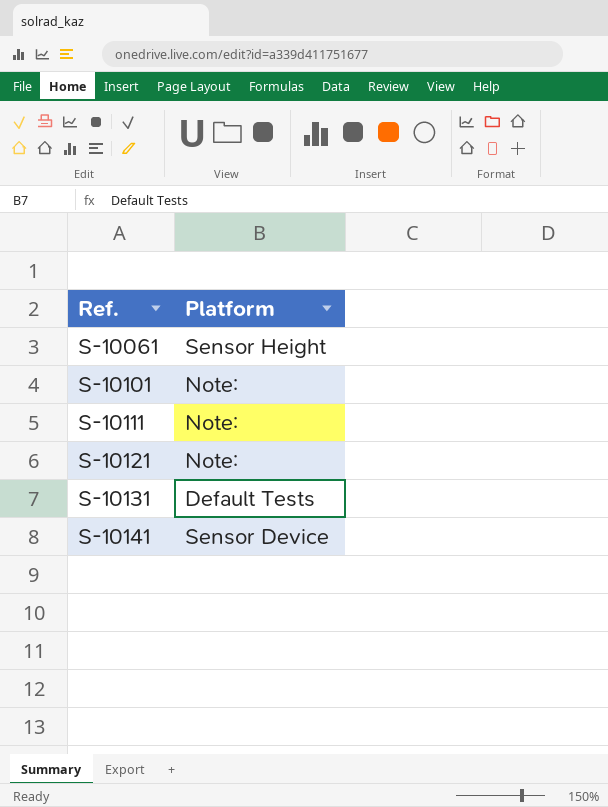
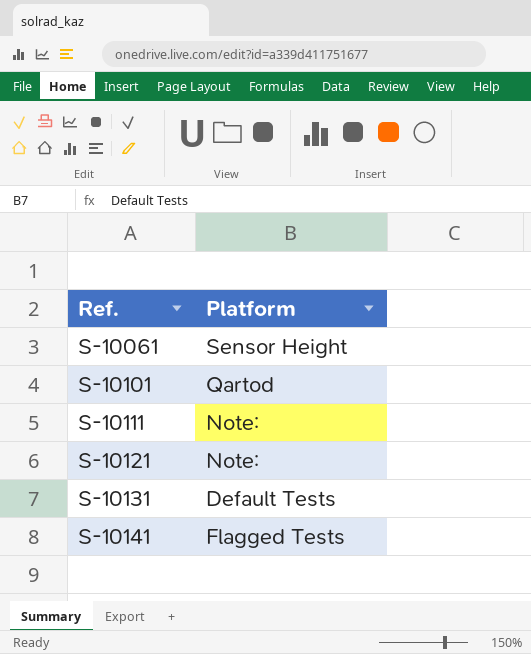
S-10101 | Platform: Note: -> Qartod
S-10141 | Platform: Sensor Device -> Flagged Tests

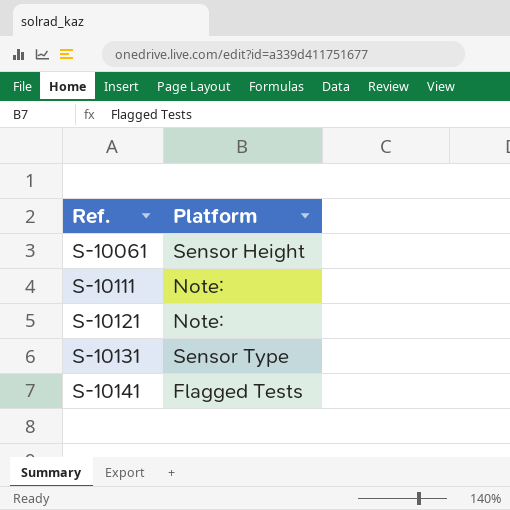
row S-10101: Qartod -> none
S-10131 | Platform: Default Tests -> Sensor Type

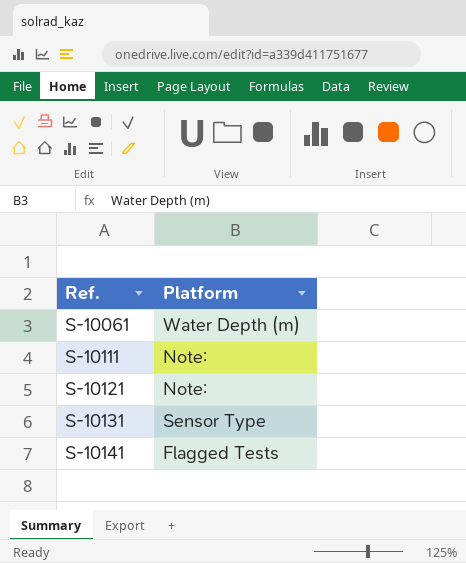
S-10061 | Platform: Sensor Height -> Water Depth (m)

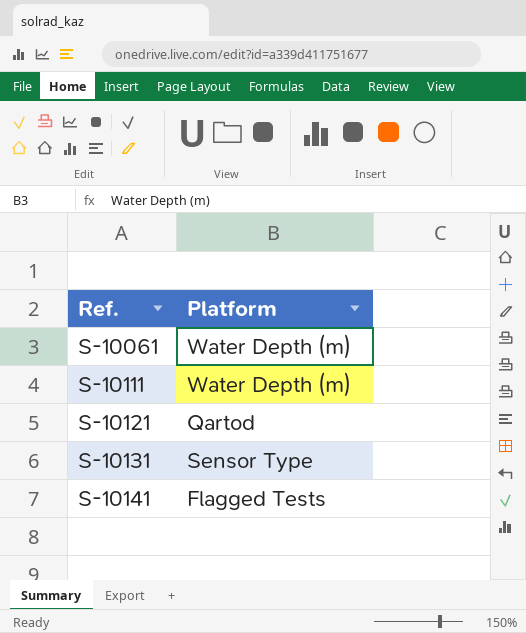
S-10111 | Platform: Note: -> Water Depth (m)
S-10121 | Platform: Note: -> Qartod

